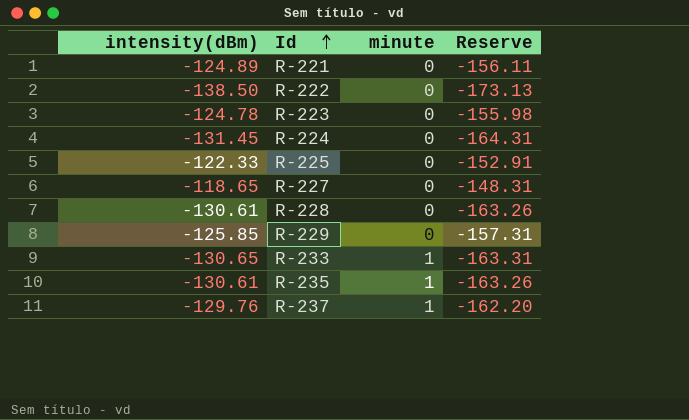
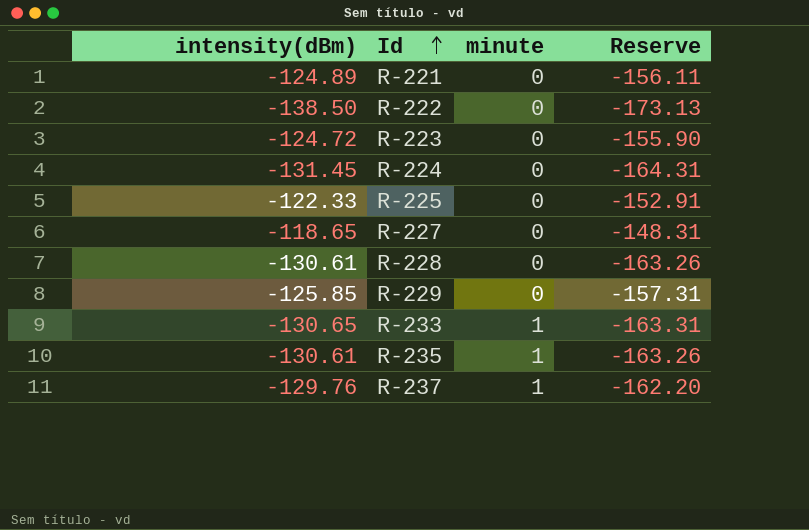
R-223 | intensity(dBm): -124.78 -> -124.72
R-223 | Reserve: -155.98 -> -155.90

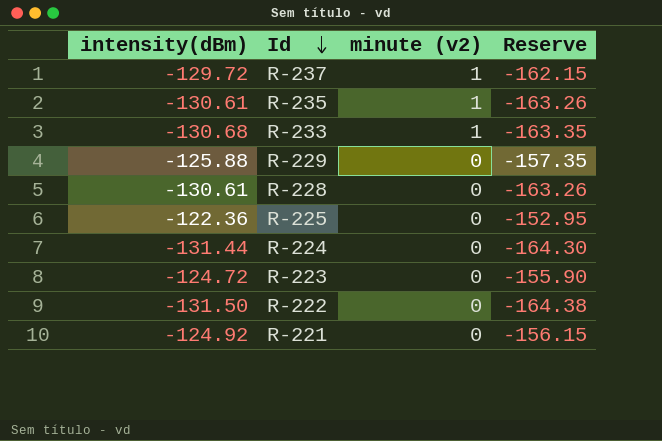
row order: Id ascending -> Id descending
column name: minute -> minute (v2)
row R-227: -118.65 | 0 | -148.31 -> none
R-237 | intensity(dBm): -129.76 -> -129.72
R-237 | Reserve: -162.20 -> -162.15
R-233 | intensity(dBm): -130.65 -> -130.68
R-233 | Reserve: -163.31 -> -163.35
R-229 | intensity(dBm): -125.85 -> -125.88
R-229 | Reserve: -157.31 -> -157.35
R-225 | intensity(dBm): -122.33 -> -122.36
R-225 | Reserve: -152.91 -> -152.95
R-224 | intensity(dBm): -131.45 -> -131.44
R-224 | Reserve: -164.31 -> -164.30
R-222 | intensity(dBm): -138.50 -> -131.50
R-222 | Reserve: -173.13 -> -164.38
R-221 | intensity(dBm): -124.89 -> -124.92
R-221 | Reserve: -156.11 -> -156.15

